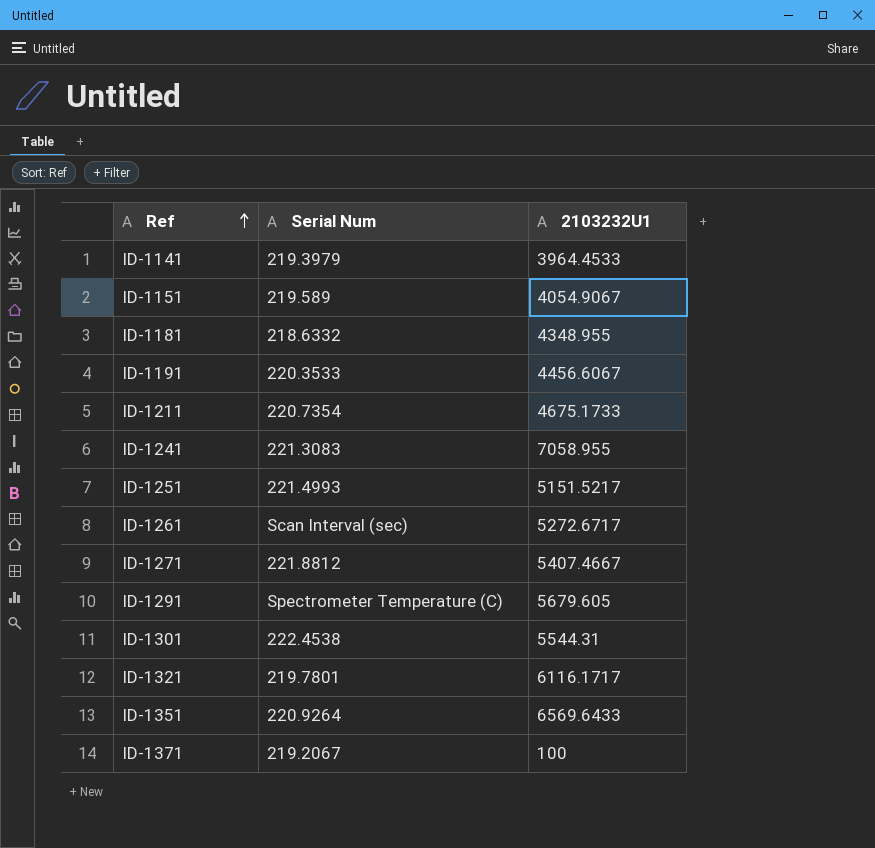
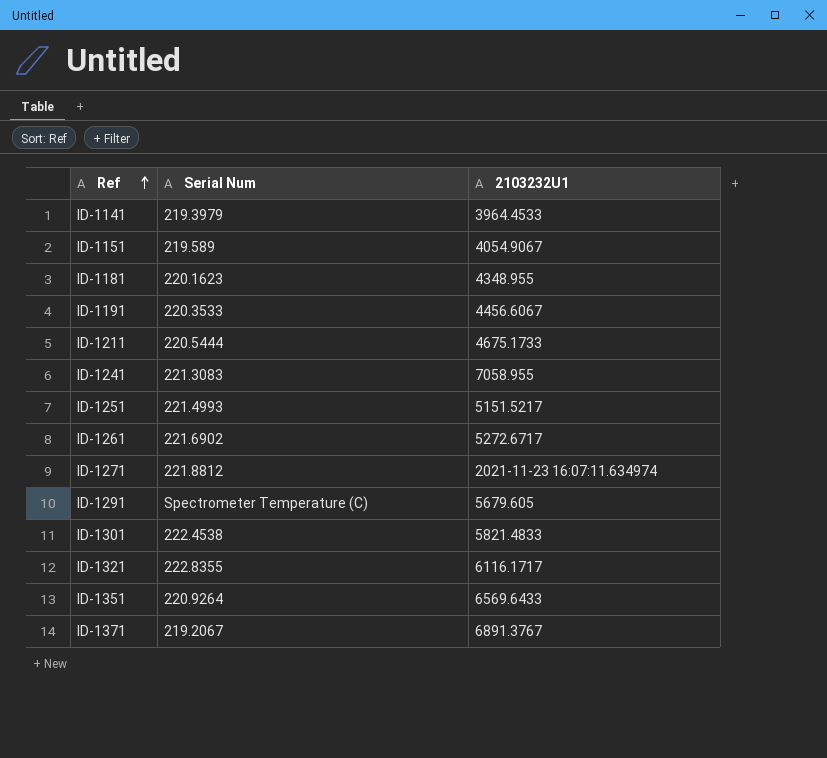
ID-1181 | Serial Num: 218.6332 -> 220.1623
ID-1211 | Serial Num: 220.7354 -> 220.5444
ID-1261 | Serial Num: Scan Interval (sec) -> 221.6902
ID-1271 | 2103232U1: 5407.4667 -> 2021-11-23 16:07:11.634974
ID-1301 | 2103232U1: 5544.31 -> 5821.4833
ID-1321 | Serial Num: 219.7801 -> 222.8355
ID-1371 | 2103232U1: 100 -> 6891.3767

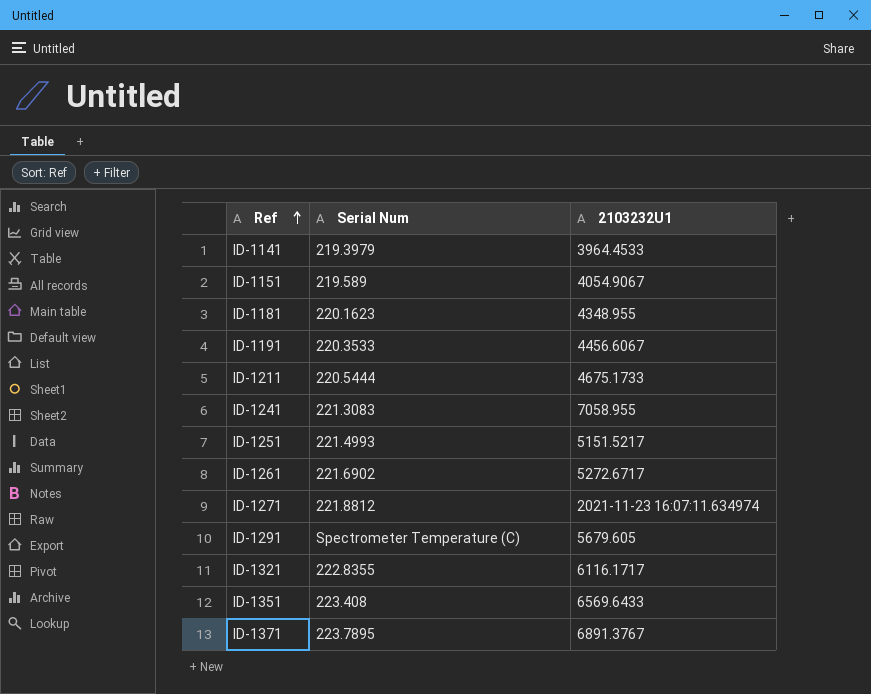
row ID-1301: 222.4538 | 5821.4833 -> none
ID-1351 | Serial Num: 220.9264 -> 223.408
ID-1371 | Serial Num: 219.2067 -> 223.7895

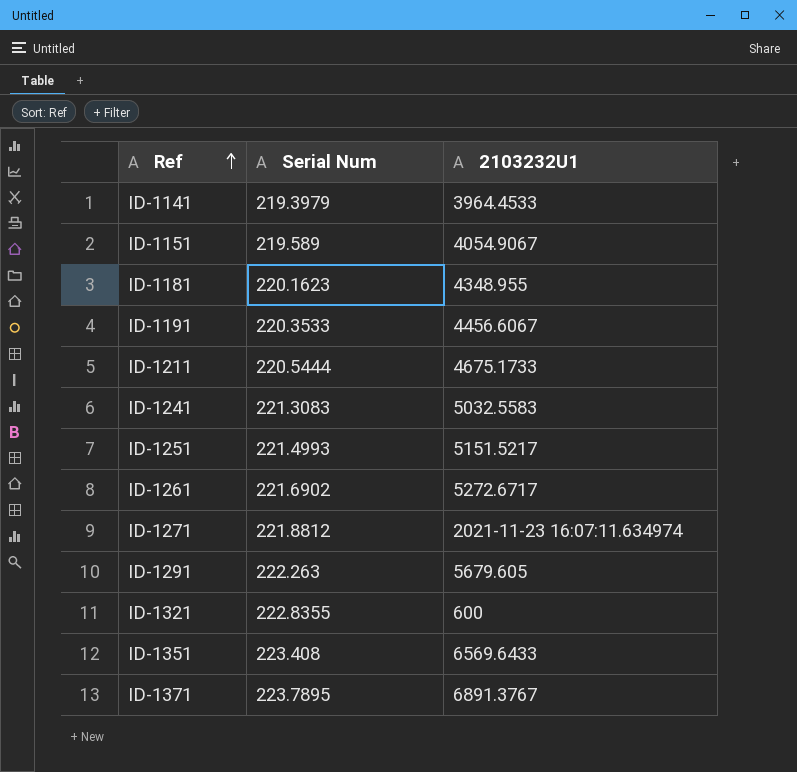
ID-1241 | 2103232U1: 7058.955 -> 5032.5583
ID-1291 | Serial Num: Spectrometer Temperature (C) -> 222.263
ID-1321 | 2103232U1: 6116.1717 -> 600

